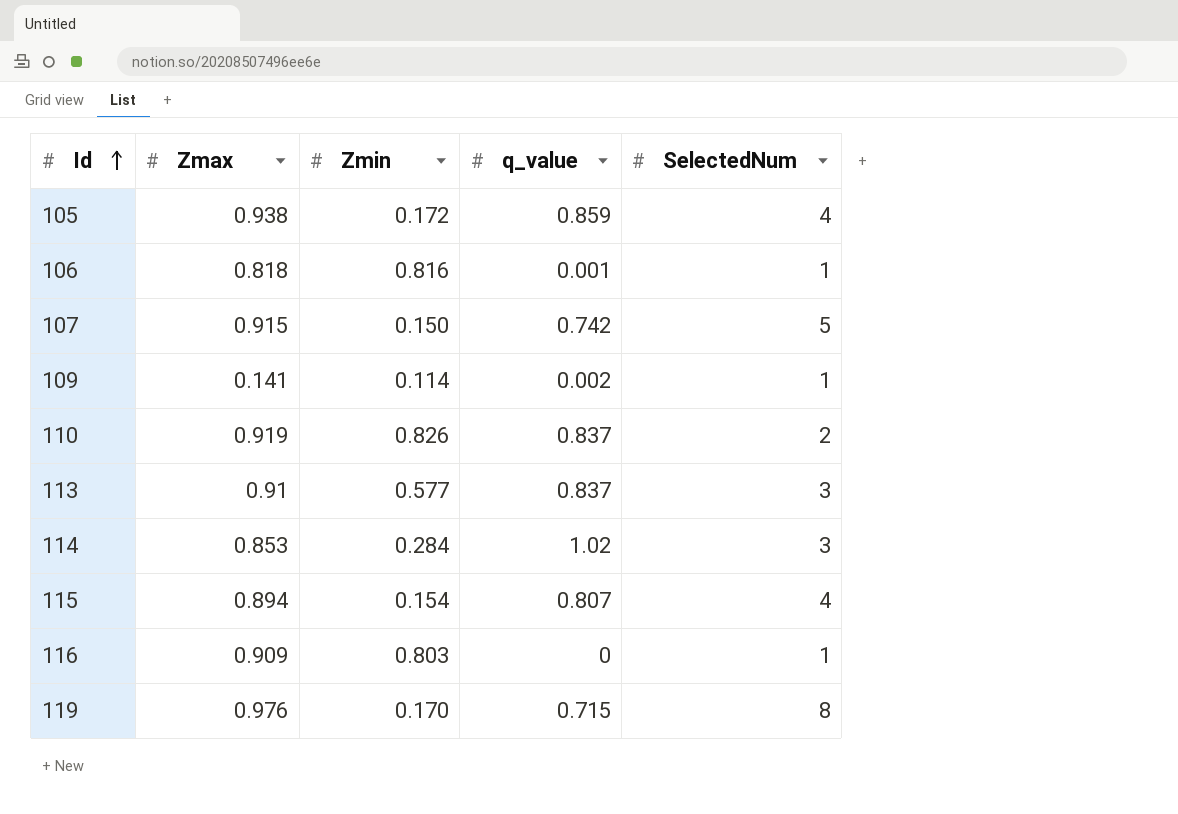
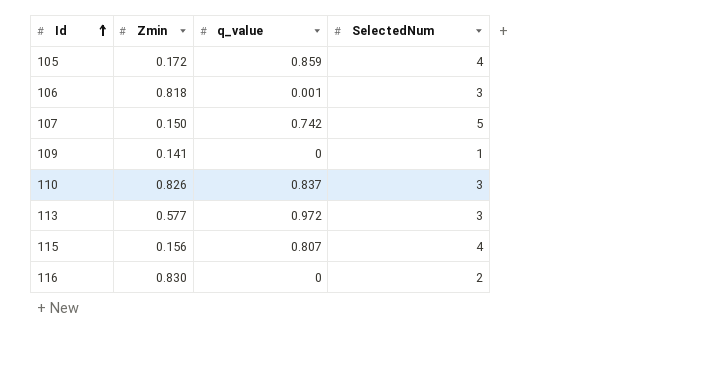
column Zmax | position: 2 -> none
row 114: 0.853 | 0.284 | 1.02 | 3 -> none
row 119: 0.976 | 0.170 | 0.715 | 8 -> none
106 | Zmin: 0.816 -> 0.818
106 | SelectedNum: 1 -> 3
109 | Zmin: 0.114 -> 0.141
109 | q_value: 0.002 -> 0
110 | SelectedNum: 2 -> 3
113 | q_value: 0.837 -> 0.972
115 | Zmin: 0.154 -> 0.156
116 | Zmin: 0.803 -> 0.830
116 | SelectedNum: 1 -> 2

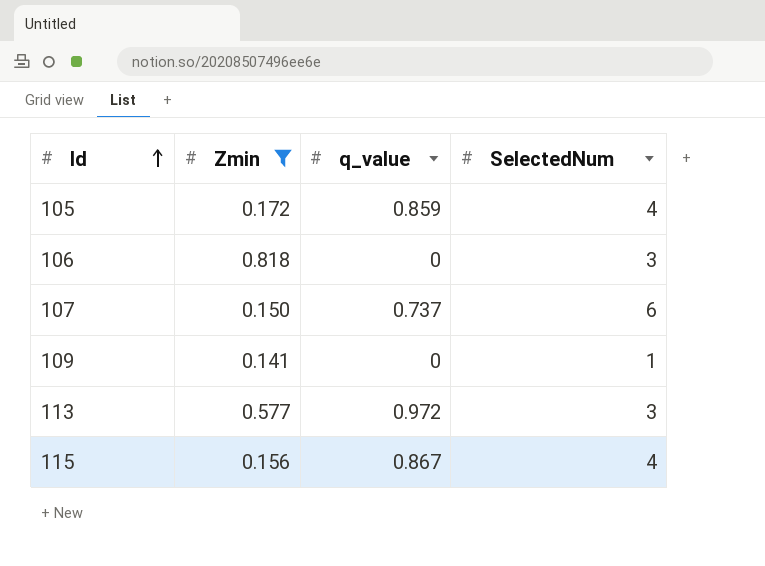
filter: none -> Zmin <= 0.818
106 | q_value: 0.001 -> 0
107 | q_value: 0.742 -> 0.737
107 | SelectedNum: 5 -> 6
115 | q_value: 0.807 -> 0.867

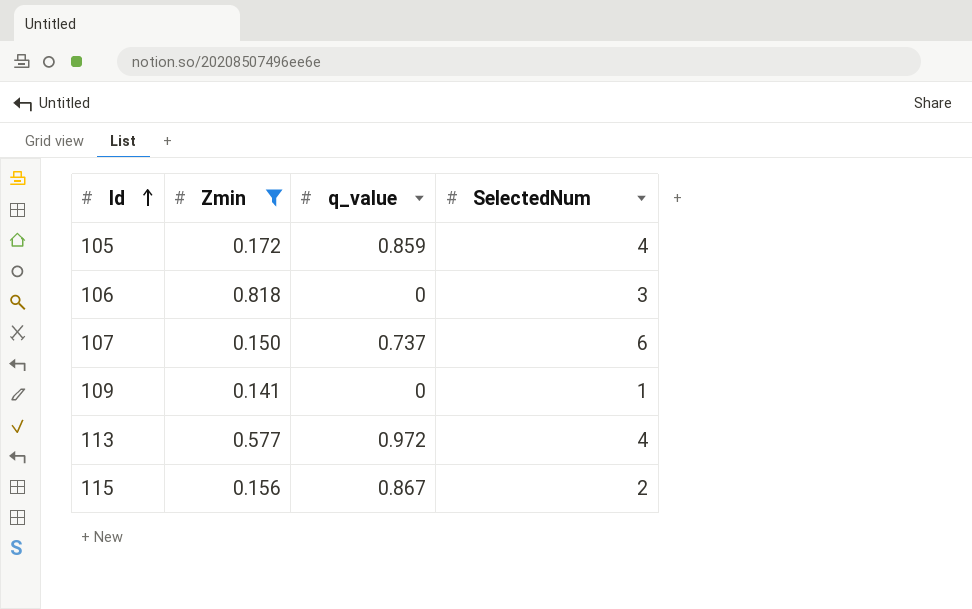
113 | SelectedNum: 3 -> 4
115 | SelectedNum: 4 -> 2

